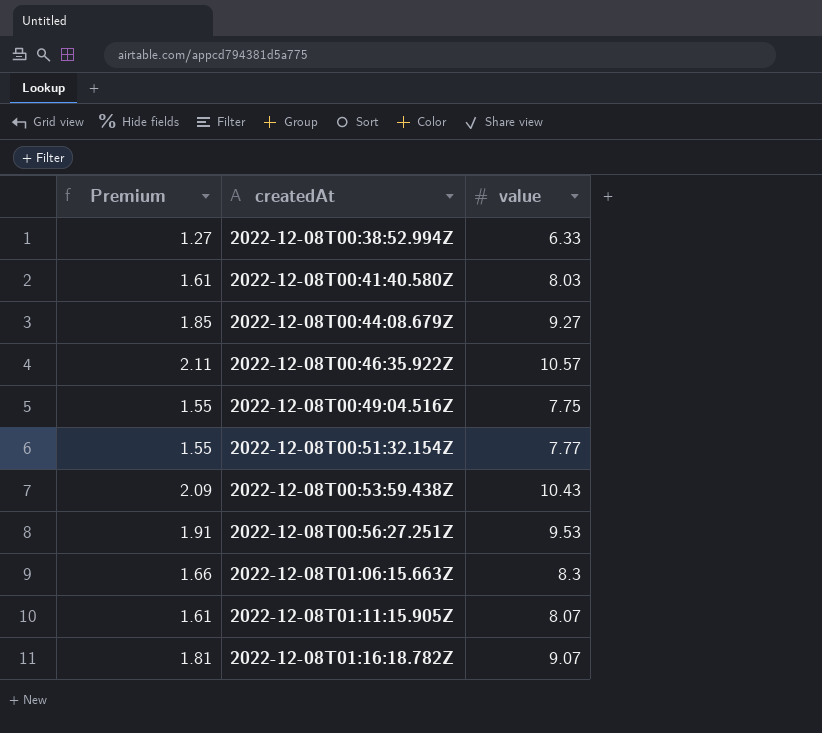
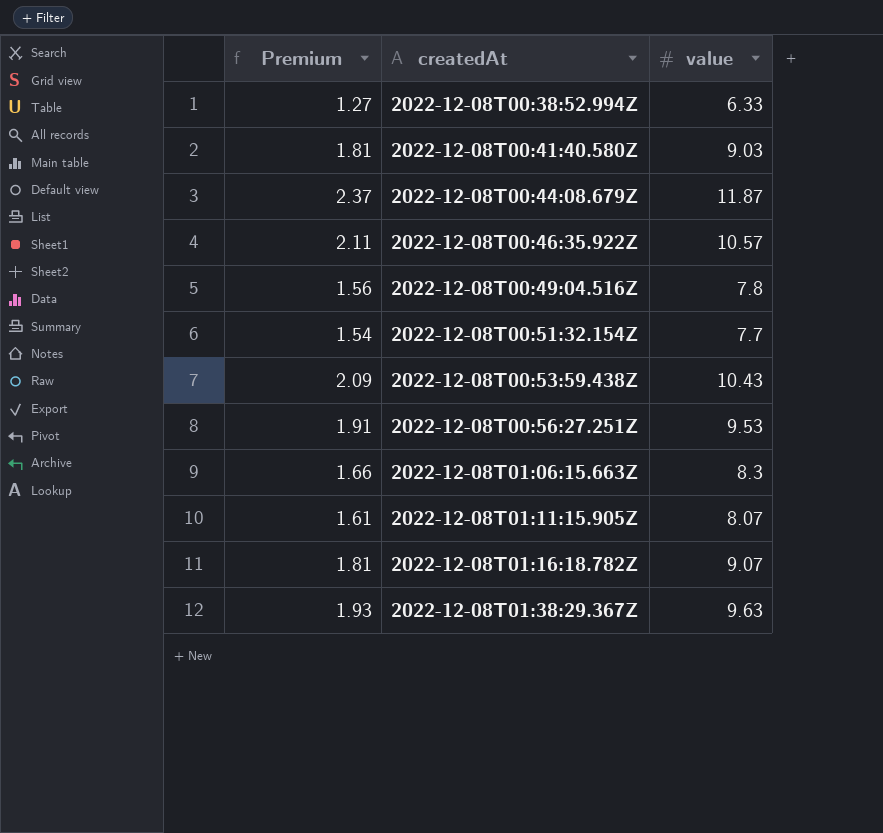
2022-12-08T00:41:40.580Z | Premium: 1.61 -> 1.81
2022-12-08T00:41:40.580Z | value: 8.03 -> 9.03
2022-12-08T00:44:08.679Z | Premium: 1.85 -> 2.37
2022-12-08T00:44:08.679Z | value: 9.27 -> 11.87
2022-12-08T00:49:04.516Z | Premium: 1.55 -> 1.56
2022-12-08T00:49:04.516Z | value: 7.75 -> 7.8
2022-12-08T00:51:32.154Z | Premium: 1.55 -> 1.54
2022-12-08T00:51:32.154Z | value: 7.77 -> 7.7
row 2022-12-08T01:38:29.367Z: none -> 1.93 | 9.63

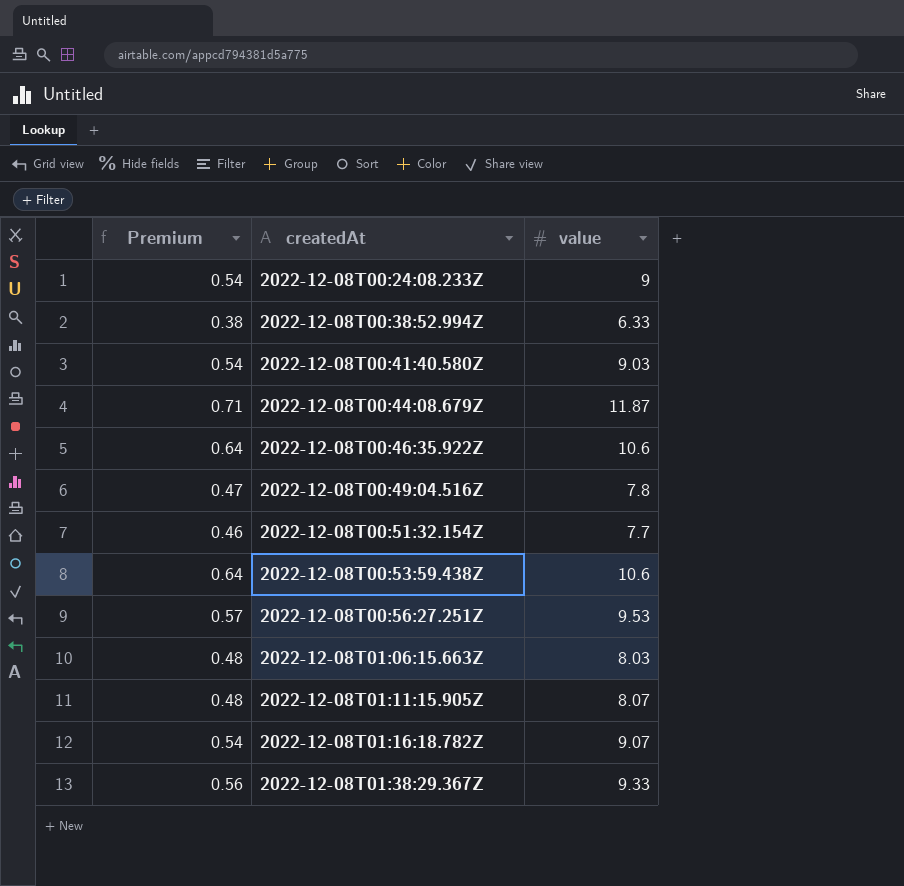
column Premium | formula: [value] * 0.2 -> [value] * 0.06
row 2022-12-08T00:24:08.233Z: none -> 0.54 | 9
2022-12-08T00:46:35.922Z | value: 10.57 -> 10.6
2022-12-08T00:53:59.438Z | value: 10.43 -> 10.6
2022-12-08T01:06:15.663Z | value: 8.3 -> 8.03
2022-12-08T01:38:29.367Z | value: 9.63 -> 9.33

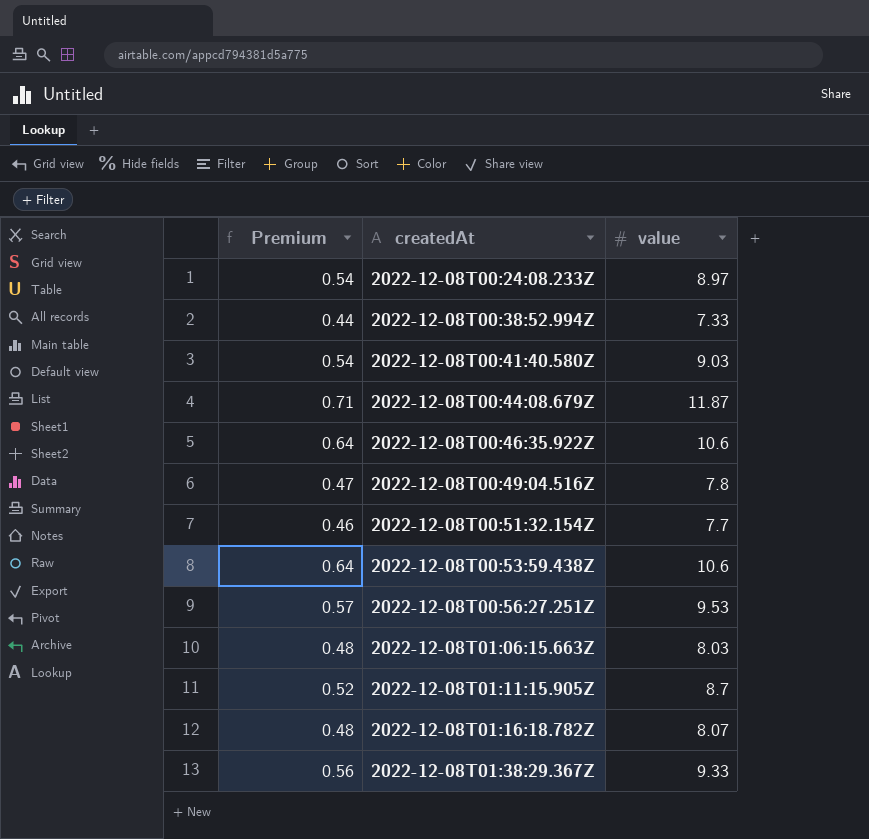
2022-12-08T00:24:08.233Z | value: 9 -> 8.97
2022-12-08T00:38:52.994Z | Premium: 0.38 -> 0.44
2022-12-08T00:38:52.994Z | value: 6.33 -> 7.33
2022-12-08T01:11:15.905Z | Premium: 0.48 -> 0.52
2022-12-08T01:11:15.905Z | value: 8.07 -> 8.7
2022-12-08T01:16:18.782Z | Premium: 0.54 -> 0.48
2022-12-08T01:16:18.782Z | value: 9.07 -> 8.07

